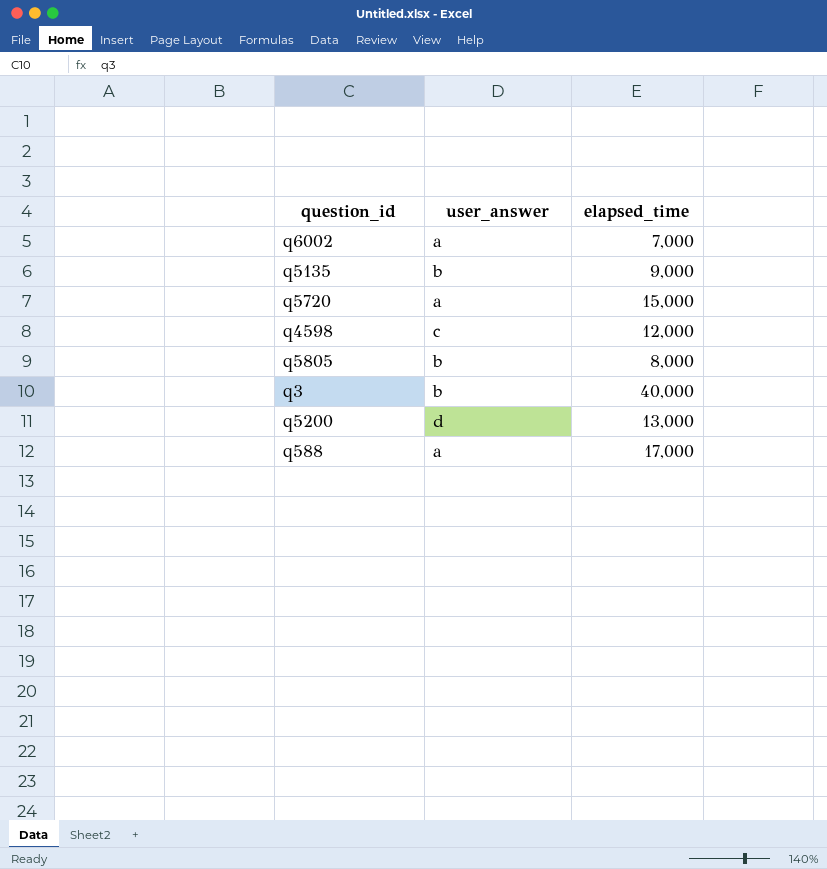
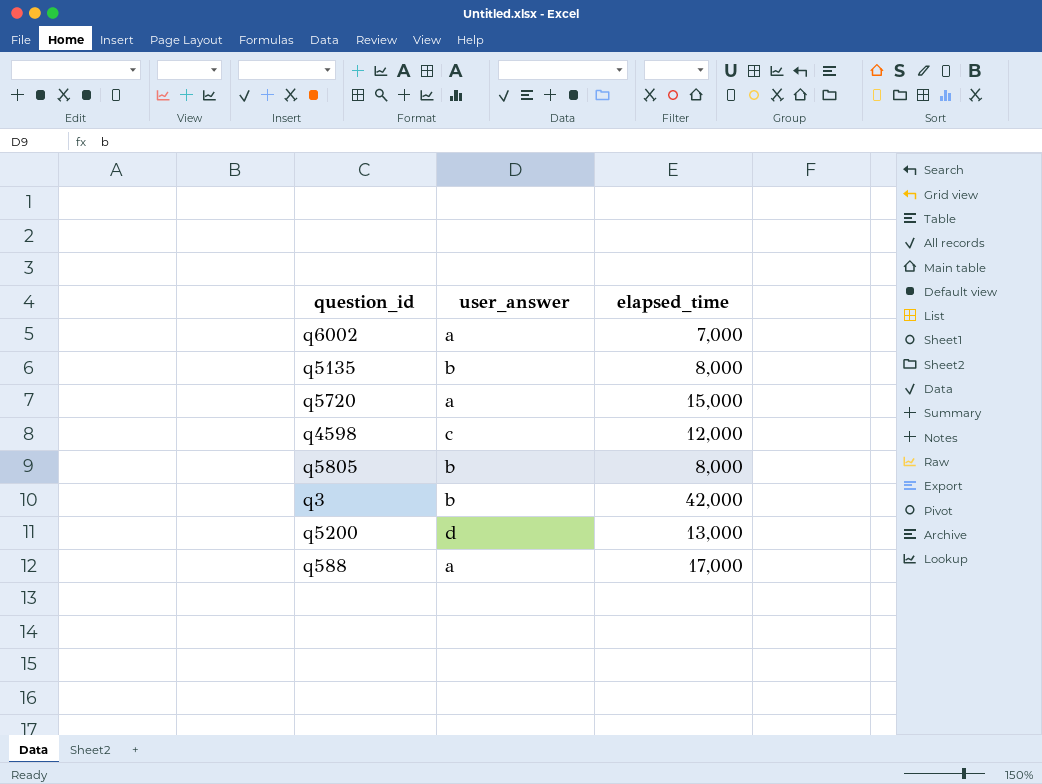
q5135 | elapsed_time: 9,000 -> 8,000
q3 | elapsed_time: 40,000 -> 42,000

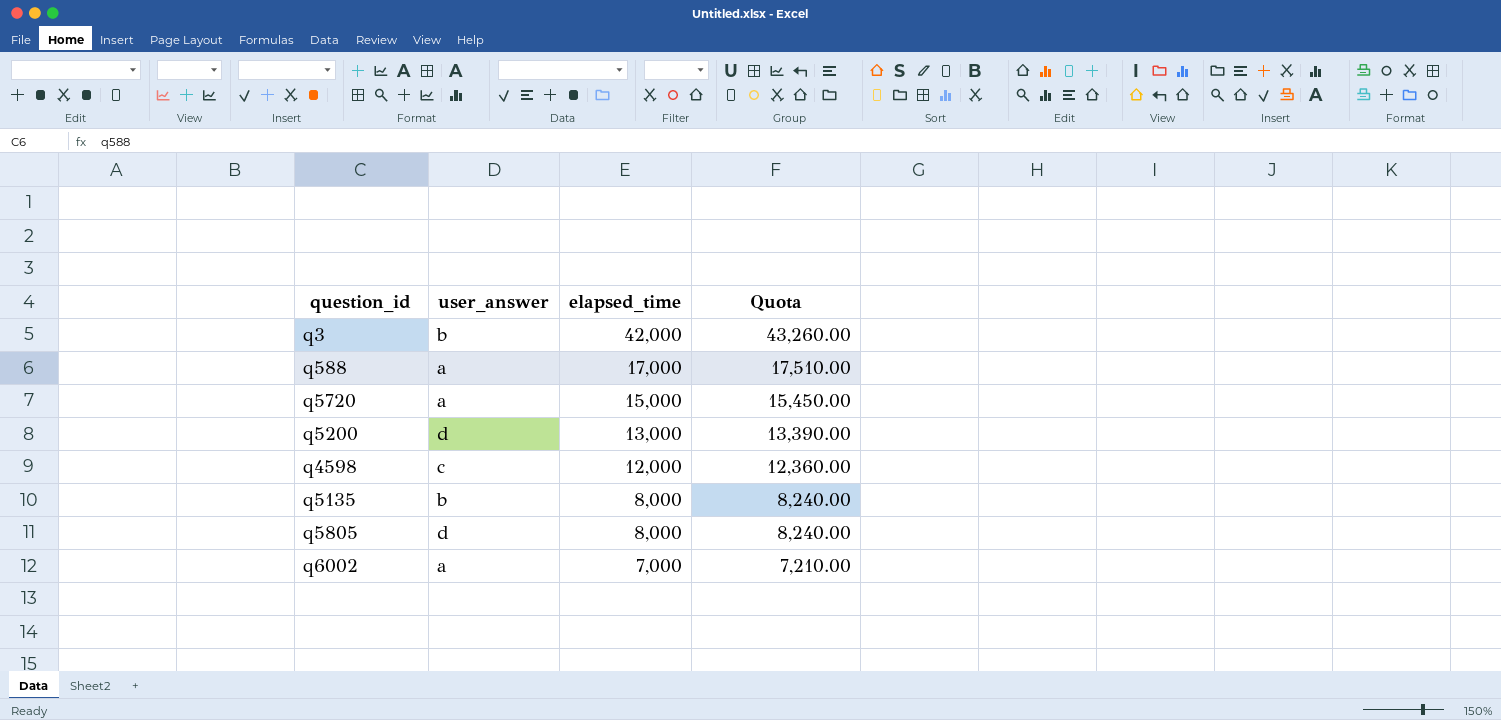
row order: none -> elapsed_time descending
column Quota | formula: none -> [elapsed_time] * 1.03
q5805 | user_answer: b -> d

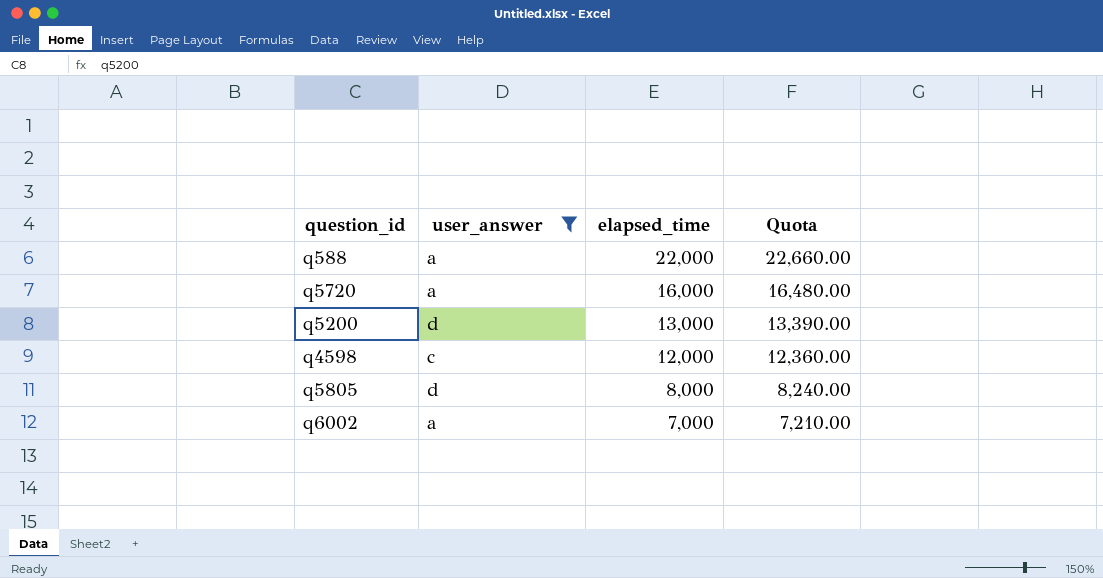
filter: none -> user_answer != b
q588 | elapsed_time: 17,000 -> 22,000
q588 | Quota: 17,510.00 -> 22,660.00
q5720 | elapsed_time: 15,000 -> 16,000
q5720 | Quota: 15,450.00 -> 16,480.00

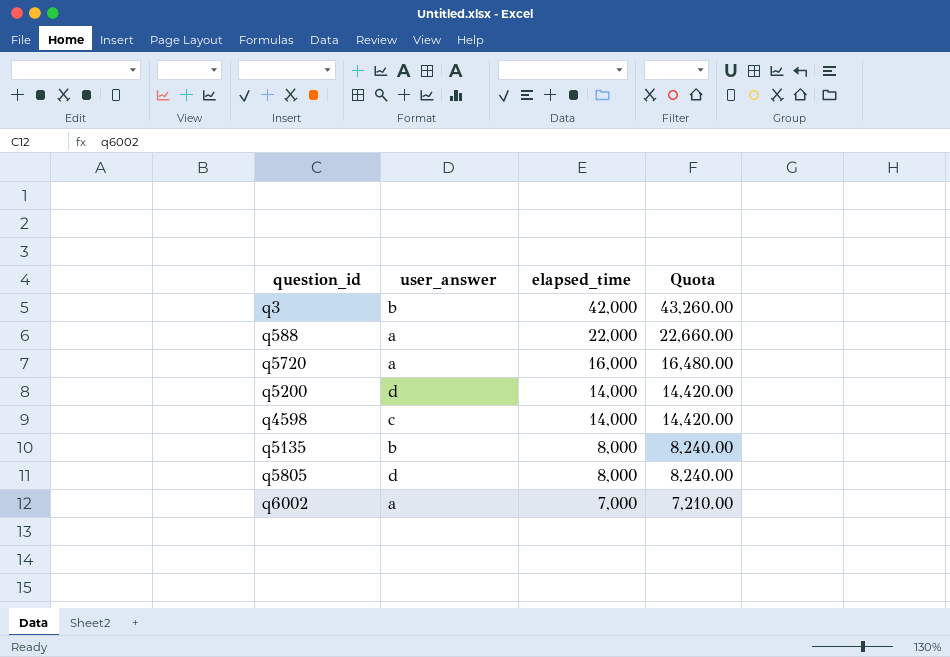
filter: user_answer != b -> none
q5200 | elapsed_time: 13,000 -> 14,000
q5200 | Quota: 13,390.00 -> 14,420.00
q4598 | elapsed_time: 12,000 -> 14,000
q4598 | Quota: 12,360.00 -> 14,420.00

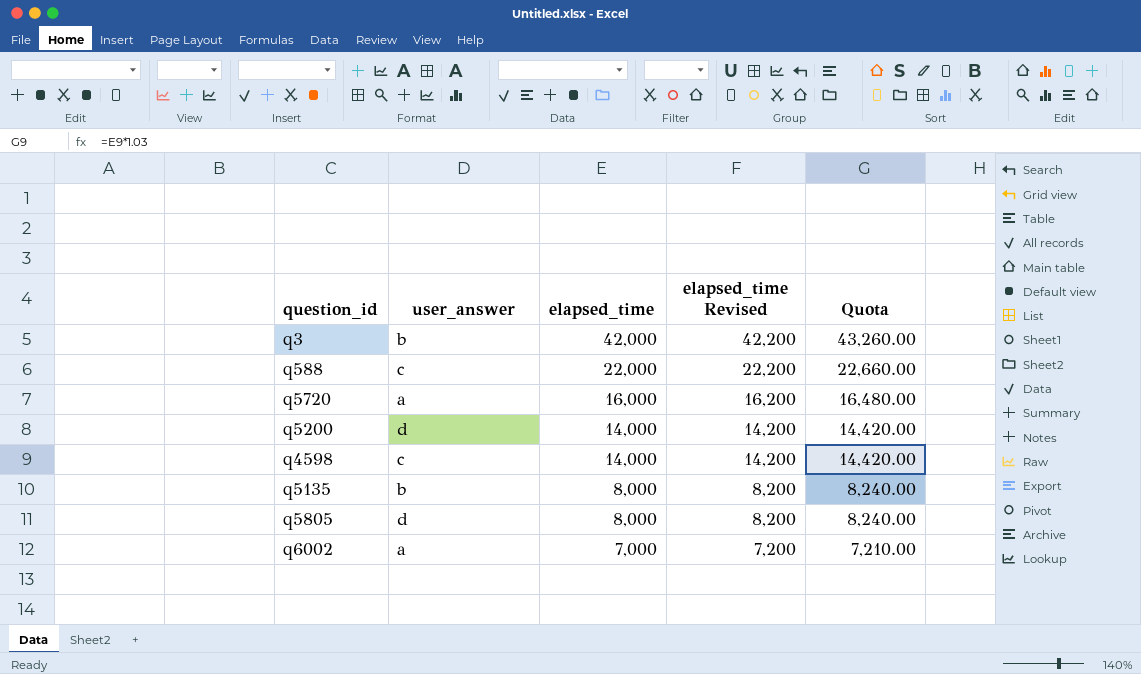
column elapsed_time Revised | formula: none -> [elapsed_time] + 200
q588 | user_answer: a -> c

